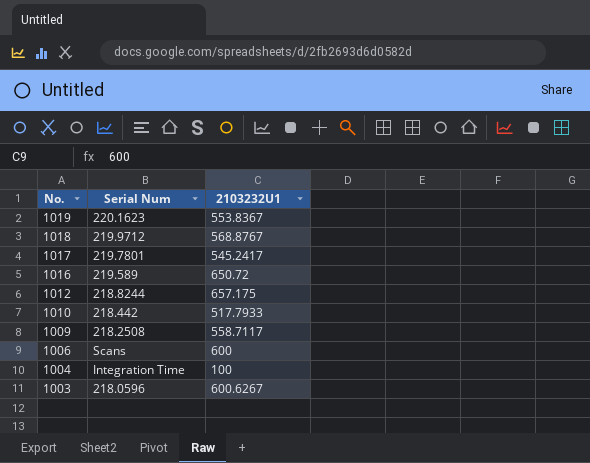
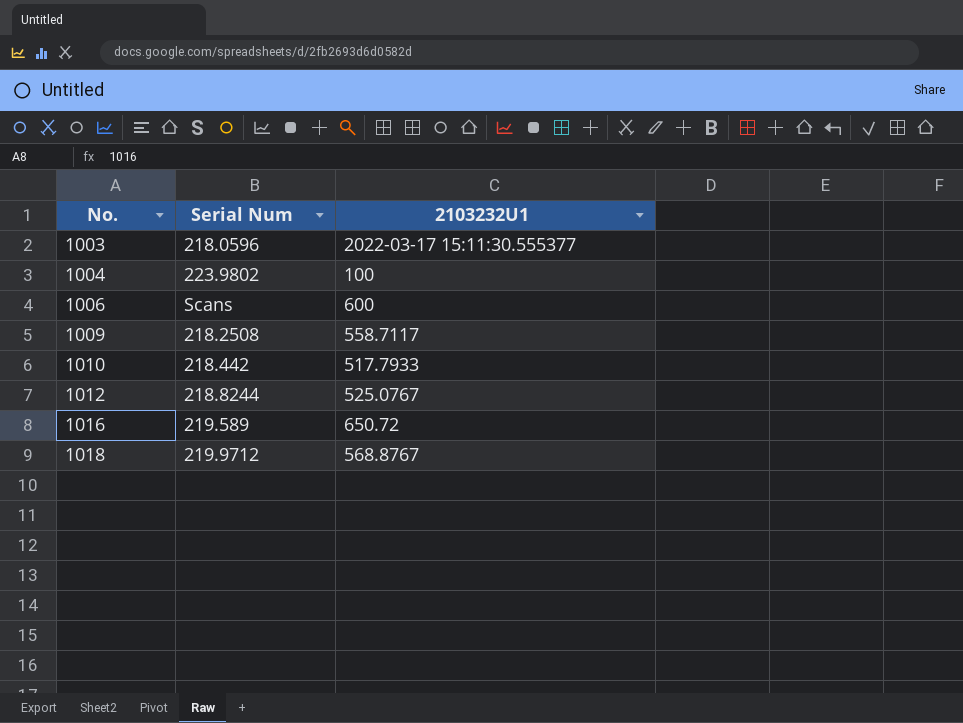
row order: No. descending -> No. ascending
row 1019: 220.1623 | 553.8367 -> none
row 1017: 219.7801 | 545.2417 -> none
1003 | 2103232U1: 600.6267 -> 2022-03-17 15:11:30.555377
1004 | Serial Num: Integration Time -> 223.9802
1012 | 2103232U1: 657.175 -> 525.0767

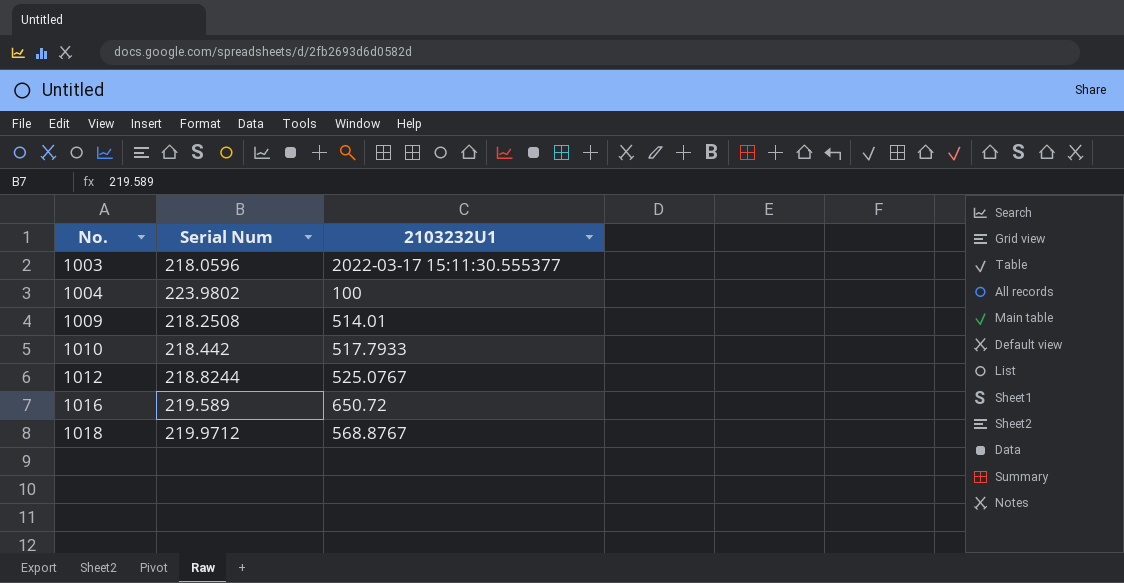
row 1006: Scans | 600 -> none
1009 | 2103232U1: 558.7117 -> 514.01

